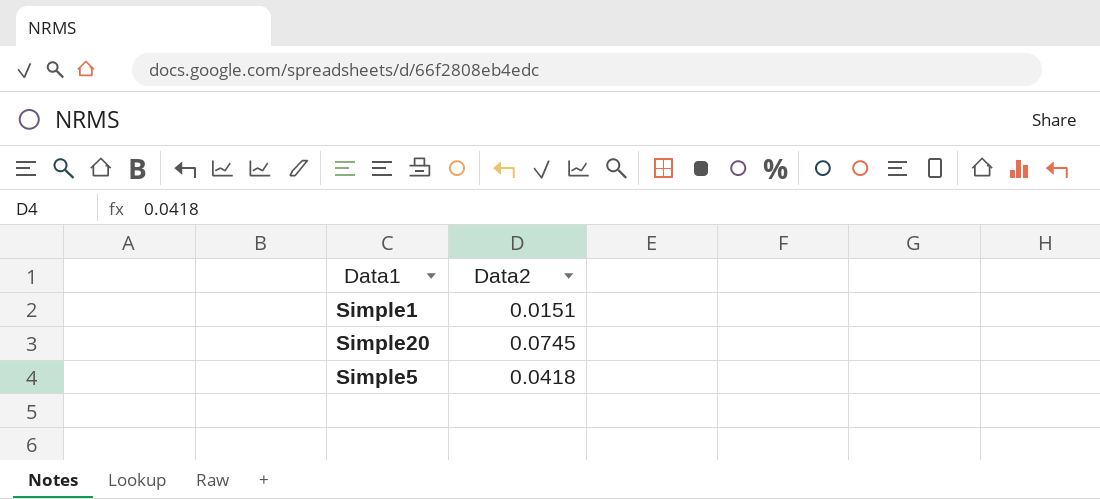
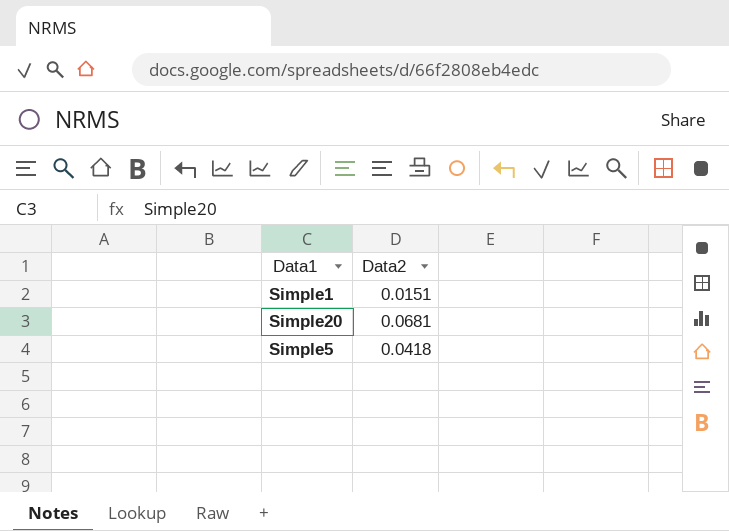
Simple20 | Data2: 0.0745 -> 0.0681

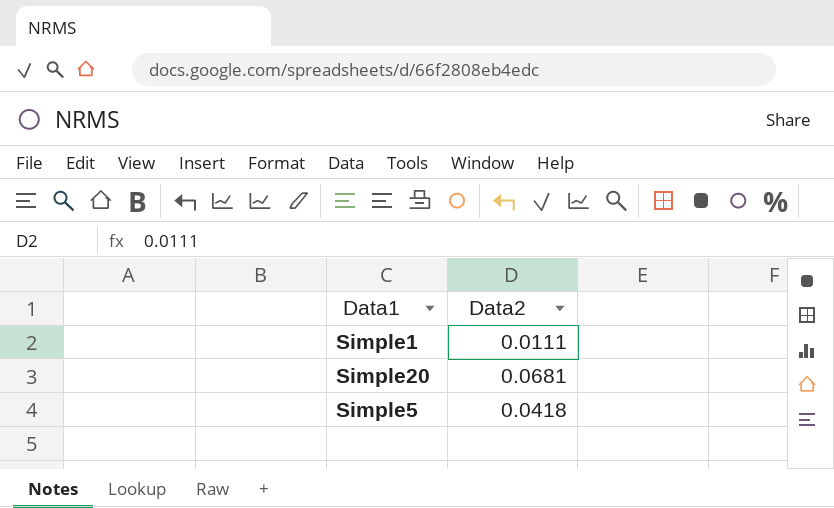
Simple1 | Data2: 0.0151 -> 0.0111

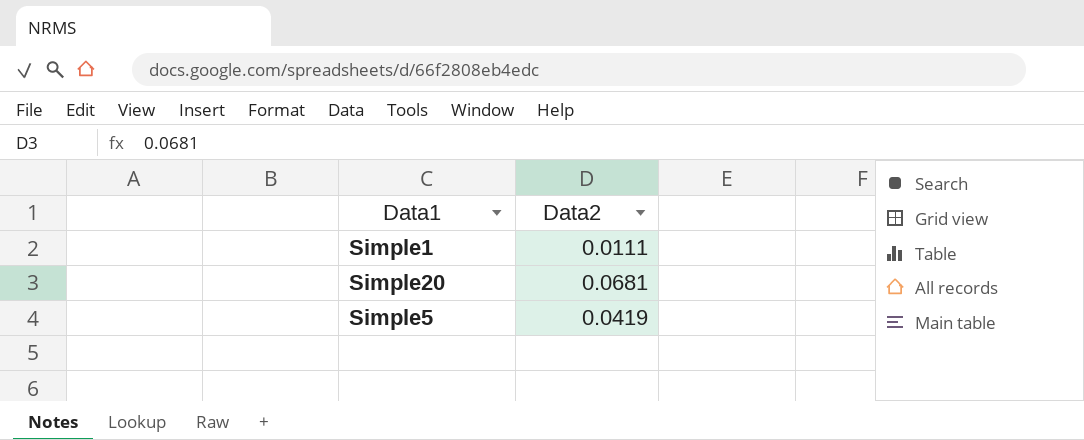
Simple5 | Data2: 0.0418 -> 0.0419

